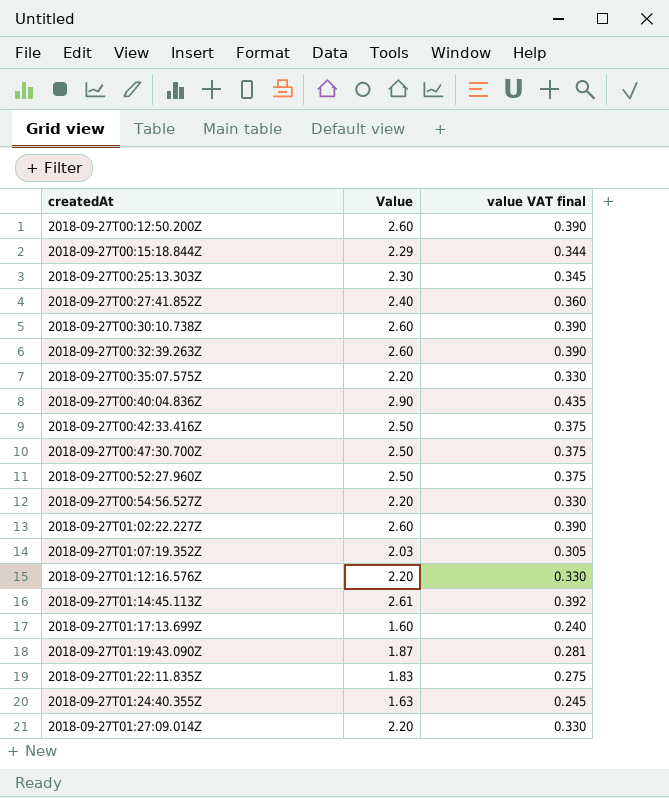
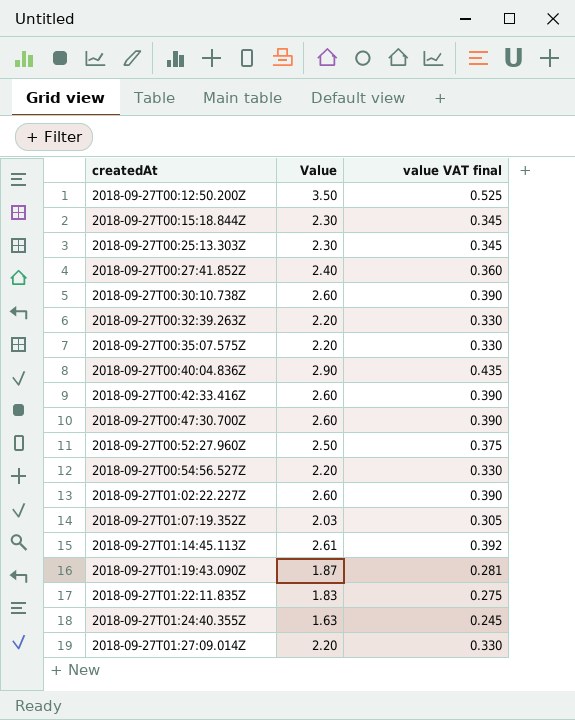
row 2018-09-27T01:12:16.576Z: 2.20 | 0.330 -> none
row 2018-09-27T01:17:13.699Z: 1.60 | 0.240 -> none
2018-09-27T00:12:50.200Z | Value: 2.60 -> 3.50
2018-09-27T00:12:50.200Z | value VAT final: 0.390 -> 0.525
2018-09-27T00:15:18.844Z | Value: 2.29 -> 2.30
2018-09-27T00:15:18.844Z | value VAT final: 0.344 -> 0.345
2018-09-27T00:32:39.263Z | Value: 2.60 -> 2.20
2018-09-27T00:32:39.263Z | value VAT final: 0.390 -> 0.330
2018-09-27T00:42:33.416Z | Value: 2.50 -> 2.60
2018-09-27T00:42:33.416Z | value VAT final: 0.375 -> 0.390
2018-09-27T00:47:30.700Z | Value: 2.50 -> 2.60
2018-09-27T00:47:30.700Z | value VAT final: 0.375 -> 0.390

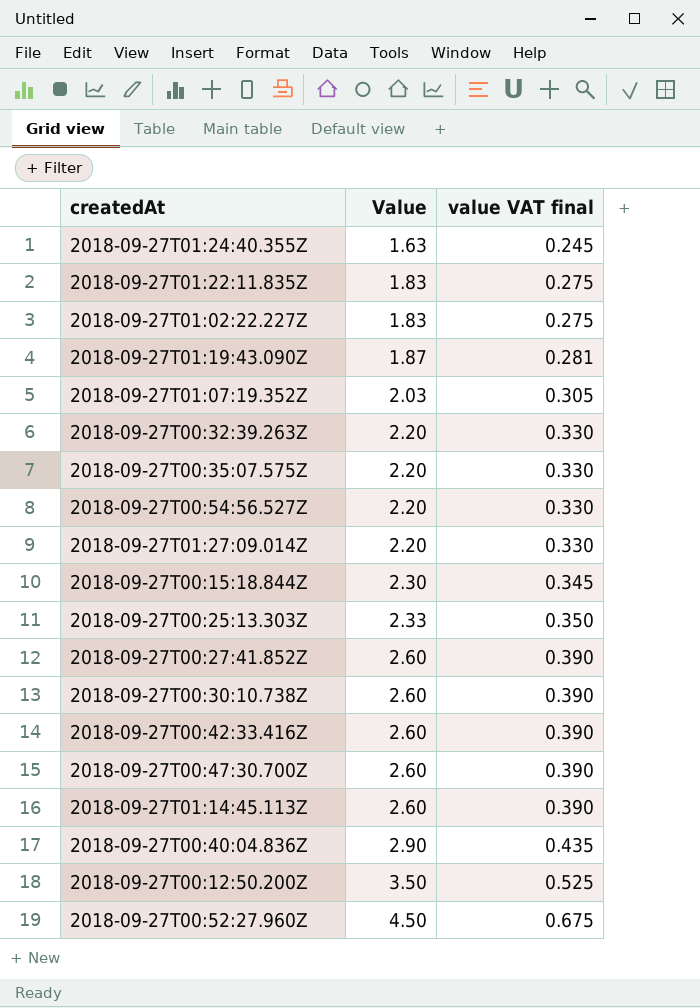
row order: createdAt ascending -> Value ascending
2018-09-27T01:02:22.227Z | Value: 2.60 -> 1.83
2018-09-27T01:02:22.227Z | value VAT final: 0.390 -> 0.275
2018-09-27T00:25:13.303Z | Value: 2.30 -> 2.33
2018-09-27T00:25:13.303Z | value VAT final: 0.345 -> 0.350
2018-09-27T00:27:41.852Z | Value: 2.40 -> 2.60
2018-09-27T00:27:41.852Z | value VAT final: 0.360 -> 0.390
2018-09-27T01:14:45.113Z | Value: 2.61 -> 2.60
2018-09-27T01:14:45.113Z | value VAT final: 0.392 -> 0.390
2018-09-27T00:52:27.960Z | Value: 2.50 -> 4.50
2018-09-27T00:52:27.960Z | value VAT final: 0.375 -> 0.675

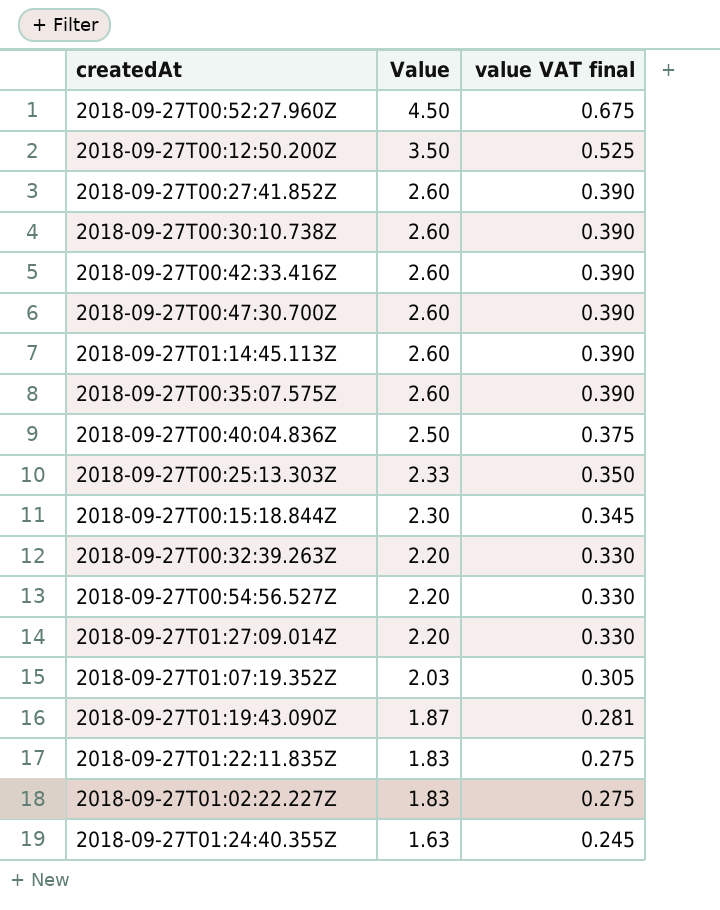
row order: Value ascending -> Value descending
2018-09-27T00:35:07.575Z | Value: 2.20 -> 2.60
2018-09-27T00:35:07.575Z | value VAT final: 0.330 -> 0.390
2018-09-27T00:40:04.836Z | Value: 2.90 -> 2.50
2018-09-27T00:40:04.836Z | value VAT final: 0.435 -> 0.375

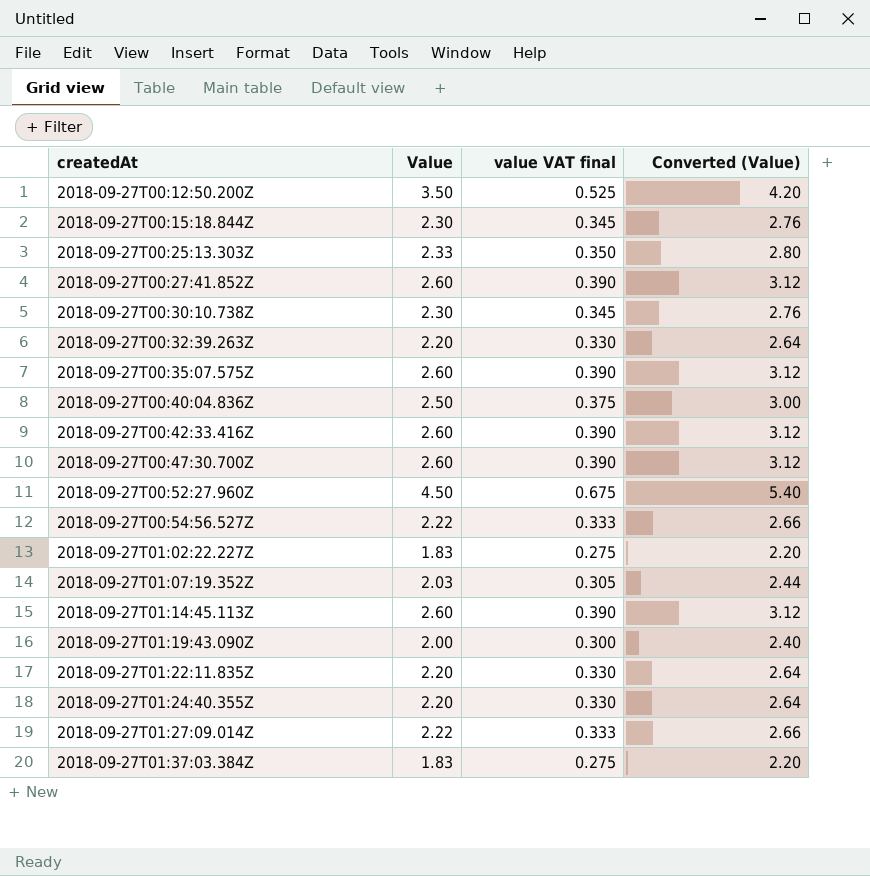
row order: Value descending -> createdAt ascending
column Converted (Value) | formula: none -> [Value] * 1.2
2018-09-27T00:30:10.738Z | Value: 2.60 -> 2.30
2018-09-27T00:30:10.738Z | value VAT final: 0.390 -> 0.345
2018-09-27T00:54:56.527Z | Value: 2.20 -> 2.22
2018-09-27T00:54:56.527Z | value VAT final: 0.330 -> 0.333
2018-09-27T01:19:43.090Z | Value: 1.87 -> 2.00
2018-09-27T01:19:43.090Z | value VAT final: 0.281 -> 0.300
2018-09-27T01:22:11.835Z | Value: 1.83 -> 2.20
2018-09-27T01:22:11.835Z | value VAT final: 0.275 -> 0.330
2018-09-27T01:24:40.355Z | Value: 1.63 -> 2.20
2018-09-27T01:24:40.355Z | value VAT final: 0.245 -> 0.330
2018-09-27T01:27:09.014Z | Value: 2.20 -> 2.22
2018-09-27T01:27:09.014Z | value VAT final: 0.330 -> 0.333
row 2018-09-27T01:37:03.384Z: none -> 1.83 | 0.275 | 2.20

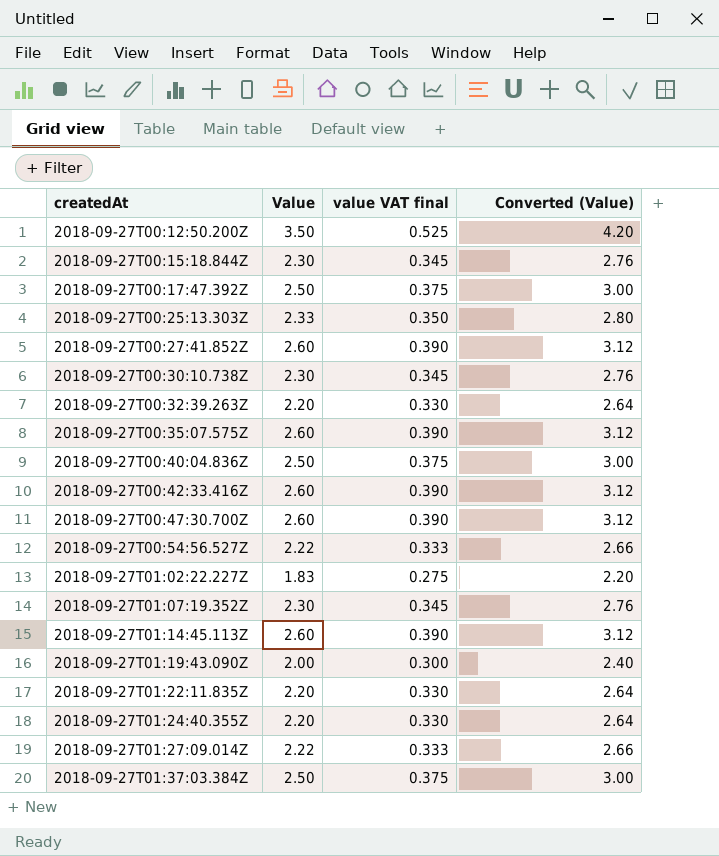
row 2018-09-27T00:52:27.960Z: 4.50 | 0.675 | 5.40 -> none
row 2018-09-27T00:17:47.392Z: none -> 2.50 | 0.375 | 3.00
2018-09-27T01:07:19.352Z | Value: 2.03 -> 2.30
2018-09-27T01:07:19.352Z | value VAT final: 0.305 -> 0.345
2018-09-27T01:07:19.352Z | Converted (Value): 2.44 -> 2.76
2018-09-27T01:37:03.384Z | Value: 1.83 -> 2.50
2018-09-27T01:37:03.384Z | value VAT final: 0.275 -> 0.375
2018-09-27T01:37:03.384Z | Converted (Value): 2.20 -> 3.00

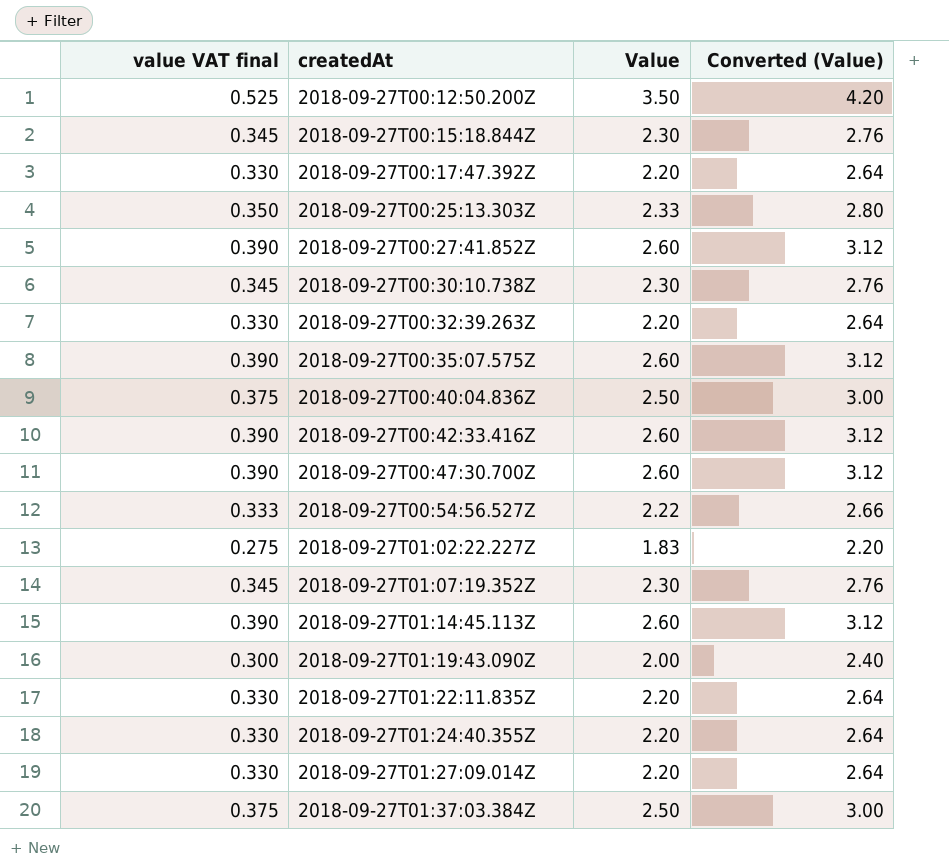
column value VAT final | position: 3 -> 1
2018-09-27T00:17:47.392Z | value VAT final: 0.375 -> 0.330
2018-09-27T00:17:47.392Z | Value: 2.50 -> 2.20
2018-09-27T00:17:47.392Z | Converted (Value): 3.00 -> 2.64
2018-09-27T01:27:09.014Z | value VAT final: 0.333 -> 0.330
2018-09-27T01:27:09.014Z | Value: 2.22 -> 2.20
2018-09-27T01:27:09.014Z | Converted (Value): 2.66 -> 2.64

